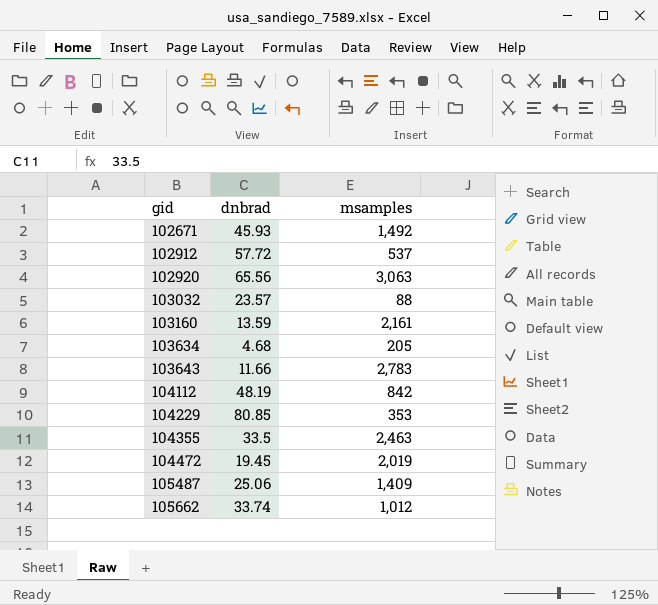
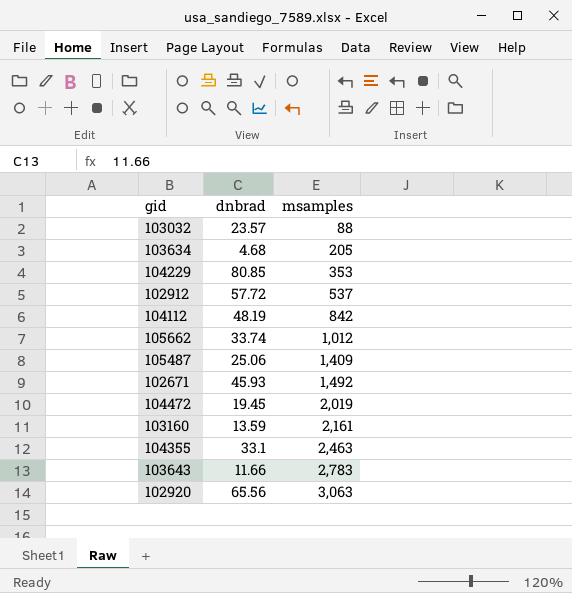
row order: gid ascending -> msamples ascending
104355 | dnbrad: 33.5 -> 33.1

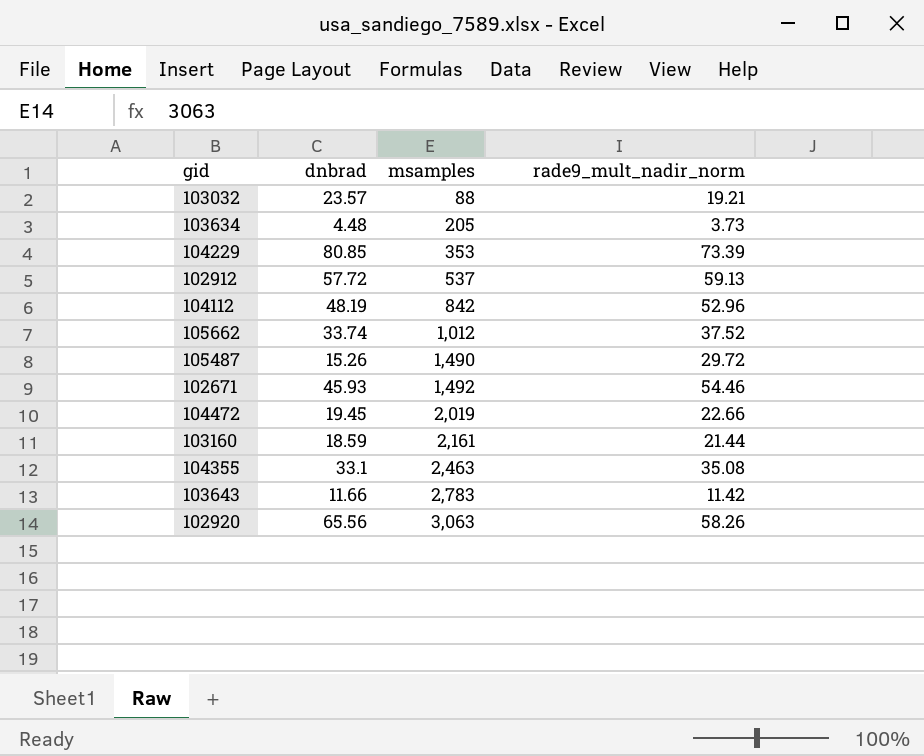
column rade9_mult_nadir_norm | position: none -> 4
103634 | dnbrad: 4.68 -> 4.48
105487 | dnbrad: 25.06 -> 15.26
105487 | msamples: 1,409 -> 1,490
103160 | dnbrad: 13.59 -> 18.59

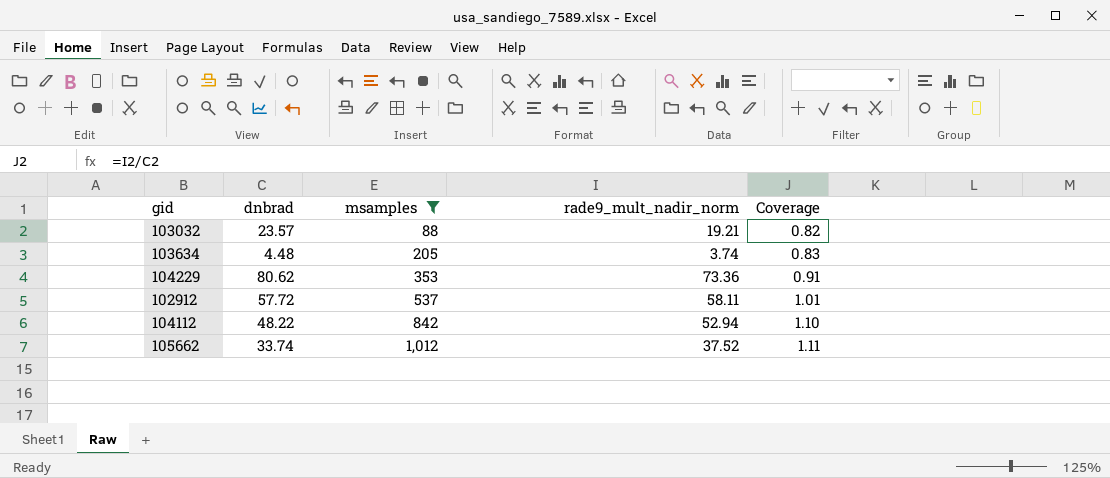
filter: none -> msamples <= 1,012
column Coverage | formula: none -> [rade9_mult_nadir_norm] / [dnbrad]
103634 | rade9_mult_nadir_norm: 3.73 -> 3.74
104229 | dnbrad: 80.85 -> 80.62
104229 | rade9_mult_nadir_norm: 73.39 -> 73.36
102912 | rade9_mult_nadir_norm: 59.13 -> 58.11
104112 | dnbrad: 48.19 -> 48.22
104112 | rade9_mult_nadir_norm: 52.96 -> 52.94

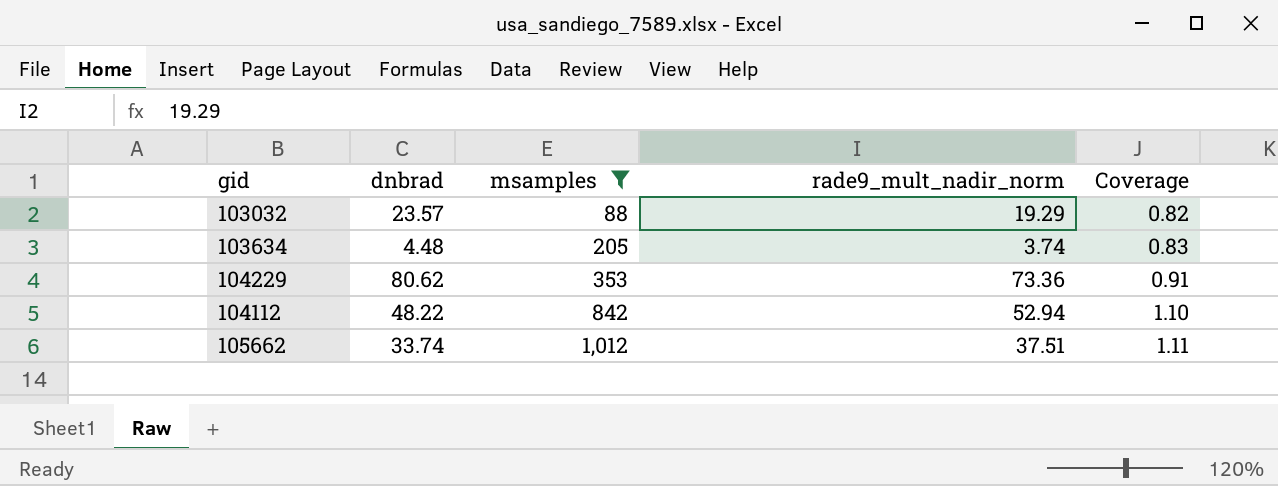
row 102912: 57.72 | 537 | 58.11 | 1.01 -> none
103032 | rade9_mult_nadir_norm: 19.21 -> 19.29
105662 | rade9_mult_nadir_norm: 37.52 -> 37.51

